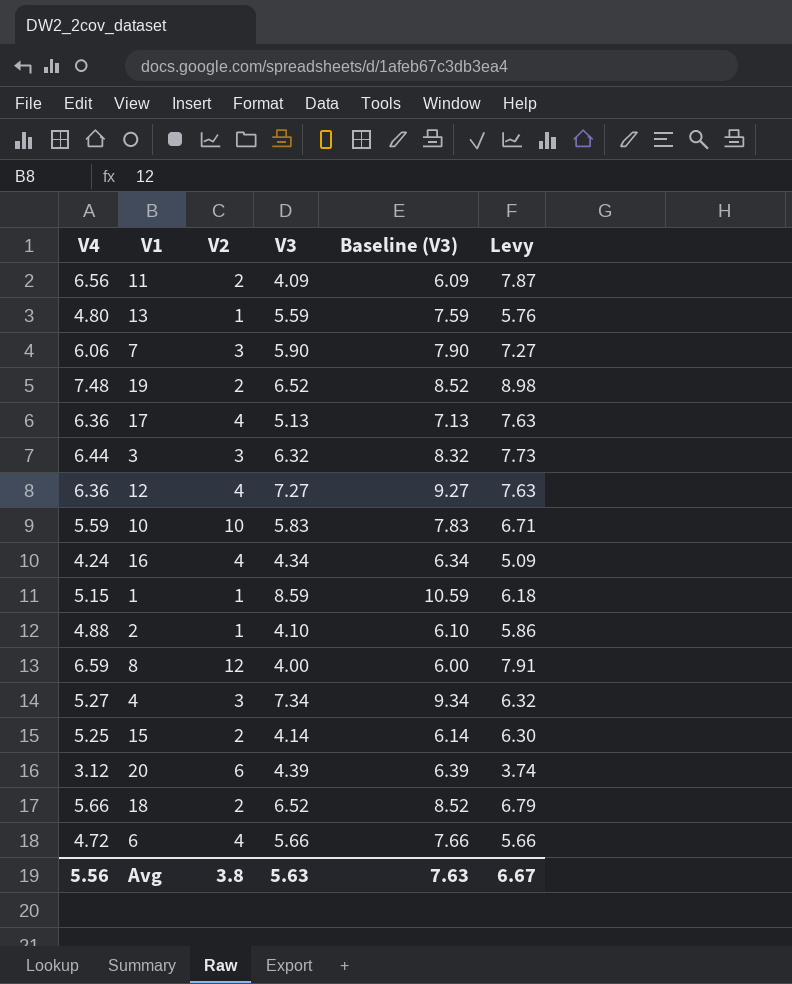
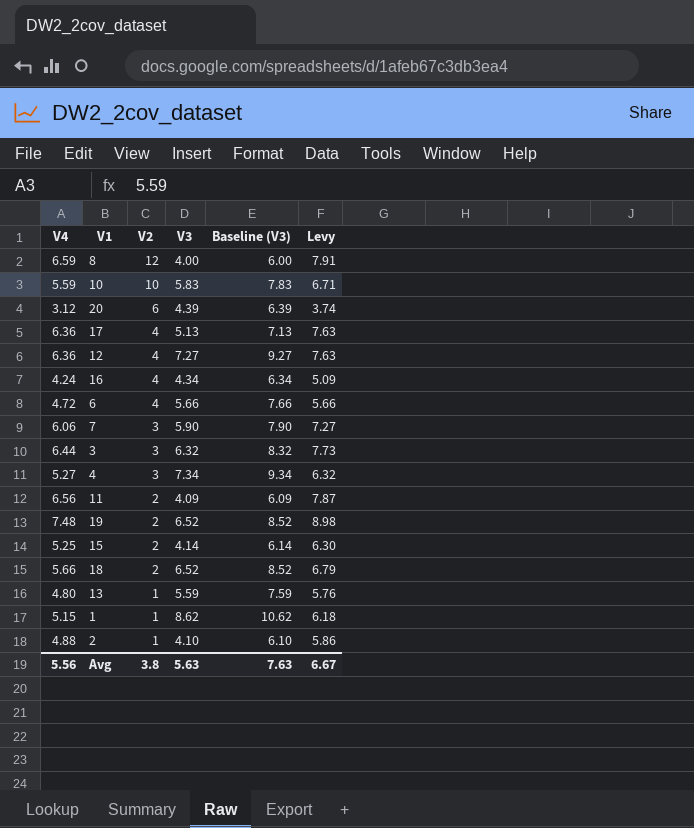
row order: none -> V2 descending
1 | V3: 8.59 -> 8.62
1 | Baseline (V3): 10.59 -> 10.62

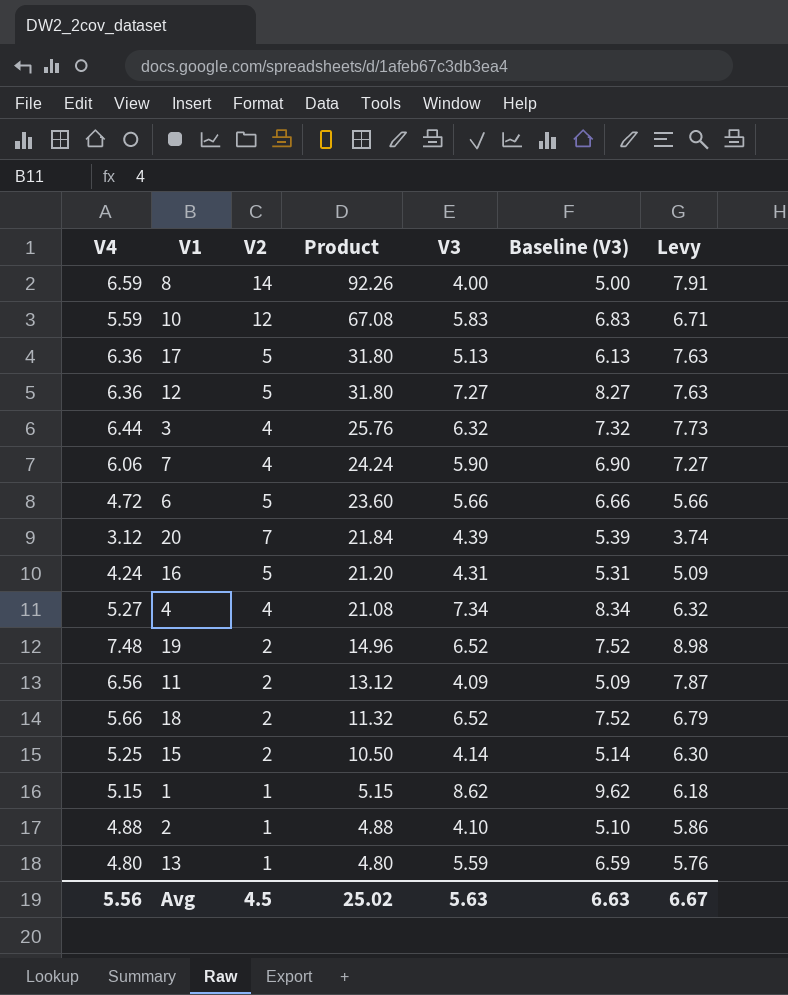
row order: V2 descending -> Product descending
column Product | formula: none -> [V4] * [V2]
column Baseline (V3) | formula: [V3] + 2 -> [V3] + 1
8 | V2: 12 -> 14
10 | V2: 10 -> 12
17 | V2: 4 -> 5
12 | V2: 4 -> 5
3 | V2: 3 -> 4
7 | V2: 3 -> 4
6 | V2: 4 -> 5
20 | V2: 6 -> 7
16 | V2: 4 -> 5
16 | V3: 4.34 -> 4.31
4 | V2: 3 -> 4
Avg | V2: 3.8 -> 4.5
Avg | Baseline (V3): 7.63 -> 6.63

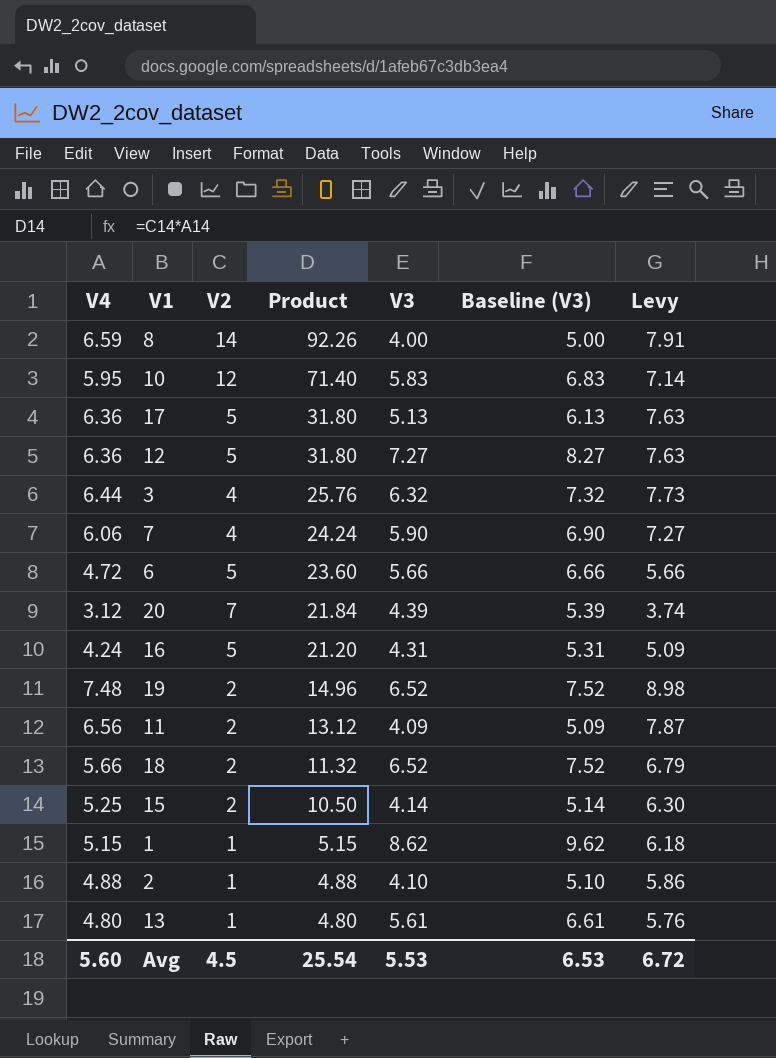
row 4: 5.27 | 4 | 21.08 | 7.34 | 8.34 | 6.32 -> none
10 | V4: 5.59 -> 5.95
10 | Product: 67.08 -> 71.40
10 | Levy: 6.71 -> 7.14
13 | V3: 5.59 -> 5.61
13 | Baseline (V3): 6.59 -> 6.61
Avg | V4: 5.56 -> 5.60
Avg | Product: 25.02 -> 25.54
Avg | V3: 5.63 -> 5.53
Avg | Baseline (V3): 6.63 -> 6.53
Avg | Levy: 6.67 -> 6.72

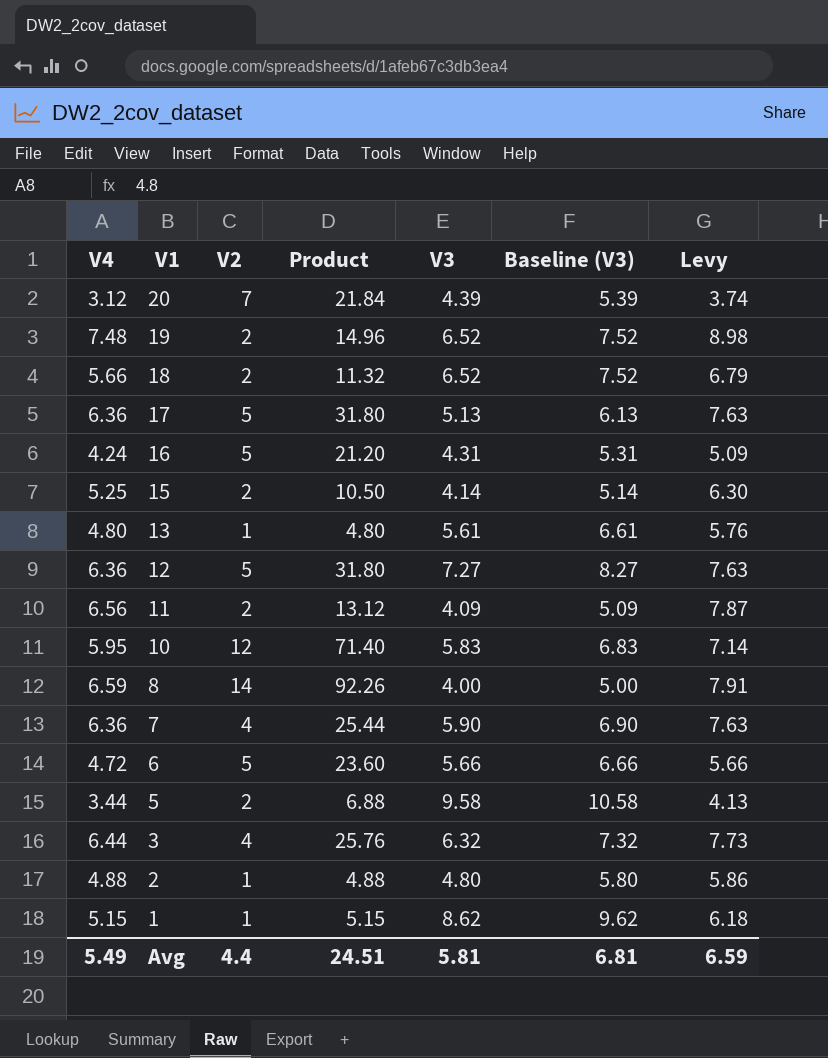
row order: Product descending -> V1 descending
7 | V4: 6.06 -> 6.36
7 | Product: 24.24 -> 25.44
7 | Levy: 7.27 -> 7.63
row 5: none -> 3.44 | 2 | 6.88 | 9.58 | 10.58 | 4.13
2 | V3: 4.10 -> 4.80
2 | Baseline (V3): 5.10 -> 5.80
Avg | V4: 5.60 -> 5.49
Avg | V2: 4.5 -> 4.4
Avg | Product: 25.54 -> 24.51
Avg | V3: 5.53 -> 5.81
Avg | Baseline (V3): 6.53 -> 6.81
Avg | Levy: 6.72 -> 6.59

